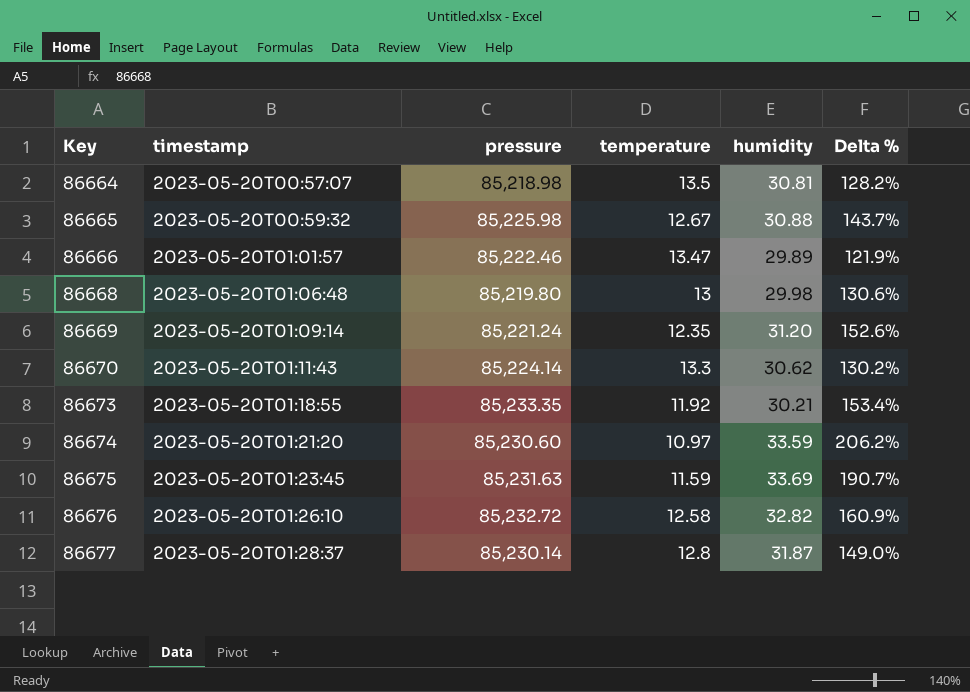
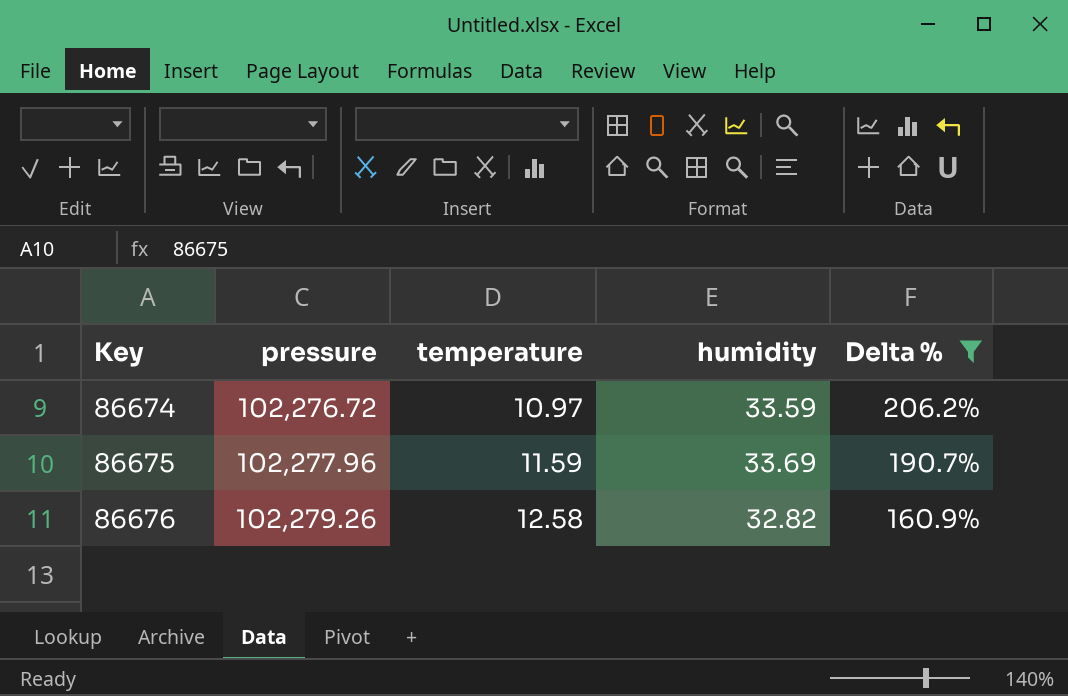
filter: none -> Delta % >= 160.9%
column timestamp | position: 2 -> none
86674 | pressure: 85,230.60 -> 102,276.72
86675 | pressure: 85,231.63 -> 102,277.96
86676 | pressure: 85,232.72 -> 102,279.26

